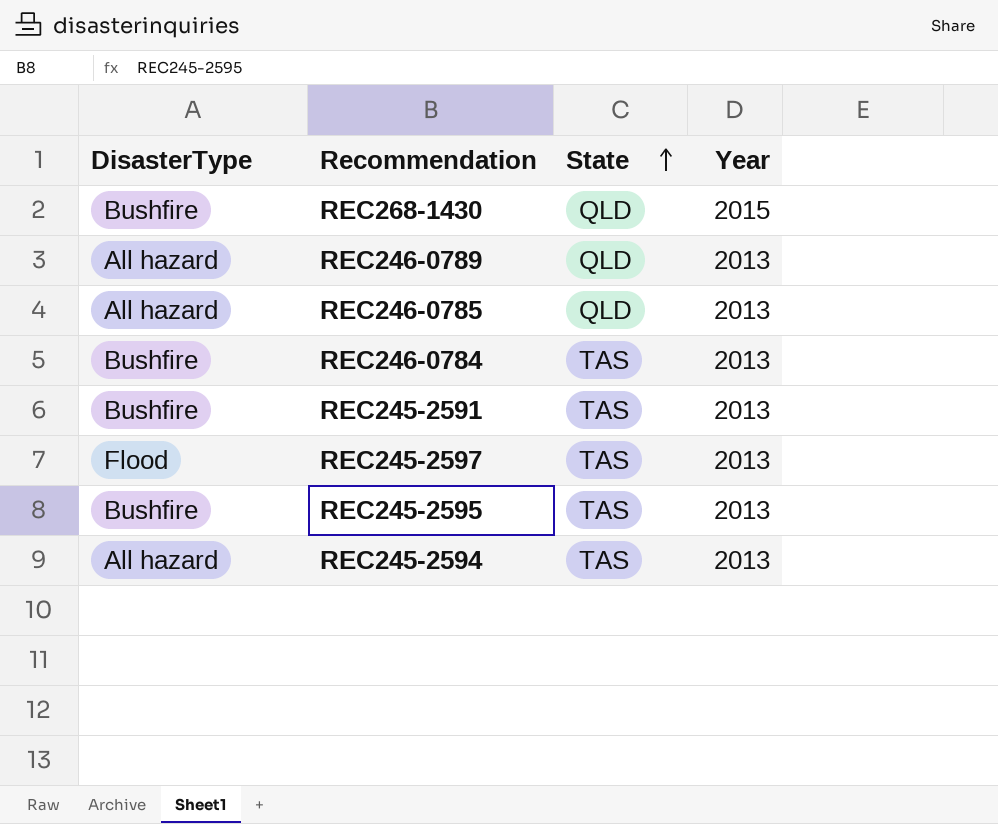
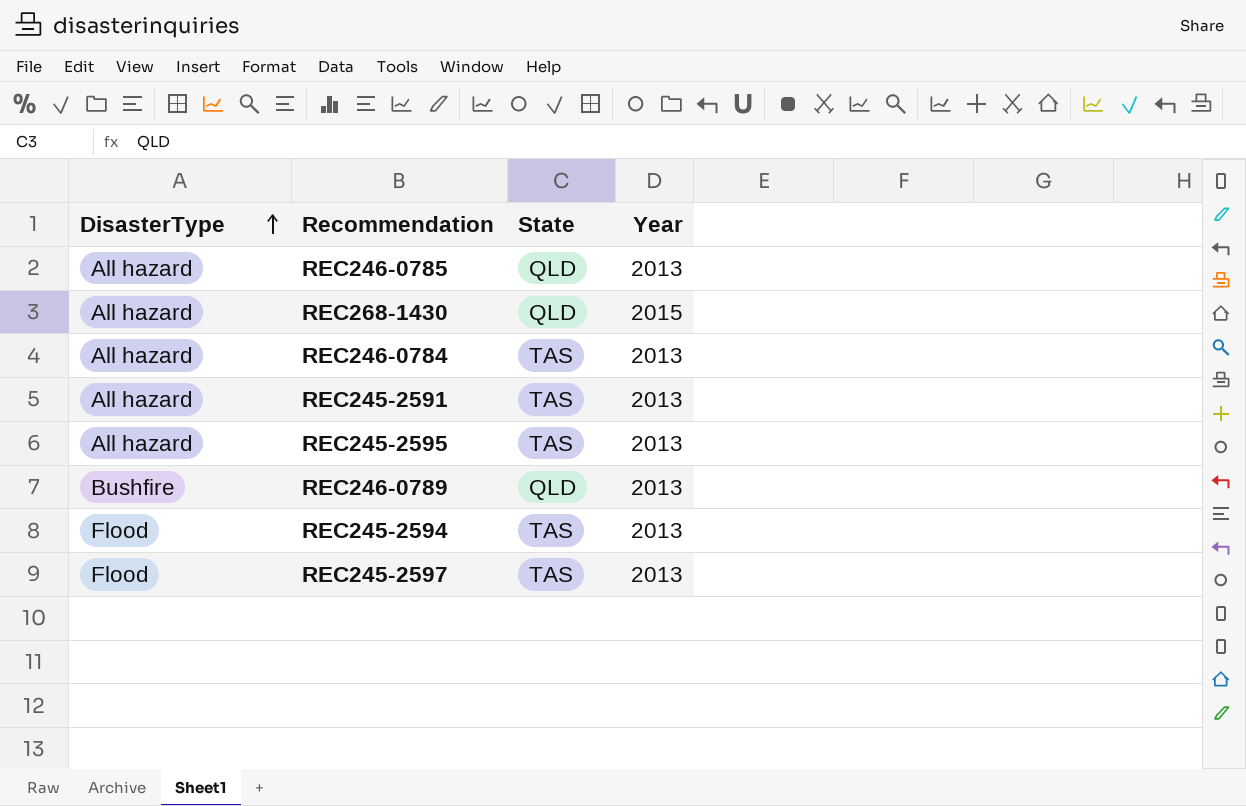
row order: State ascending -> DisasterType ascending
REC268-1430 | DisasterType: Bushfire -> All hazard
REC246-0784 | DisasterType: Bushfire -> All hazard
REC245-2591 | DisasterType: Bushfire -> All hazard
REC245-2595 | DisasterType: Bushfire -> All hazard
REC246-0789 | DisasterType: All hazard -> Bushfire
REC245-2594 | DisasterType: All hazard -> Flood

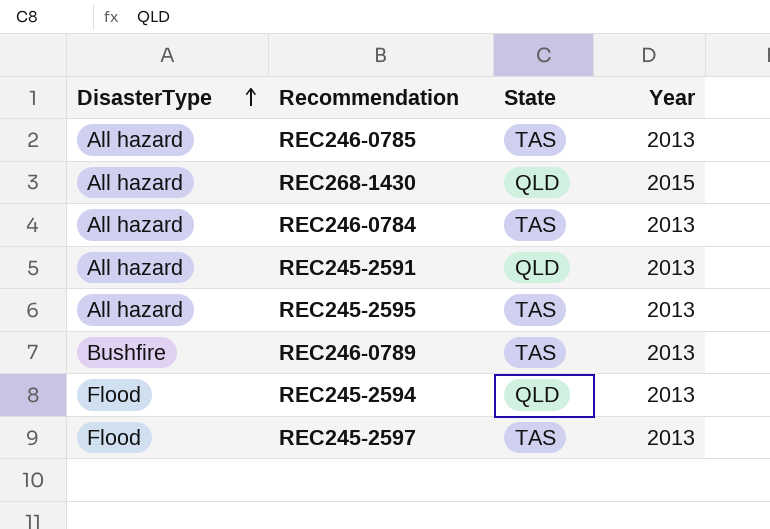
REC246-0785 | State: QLD -> TAS
REC245-2591 | State: TAS -> QLD
REC246-0789 | State: QLD -> TAS
REC245-2594 | State: TAS -> QLD

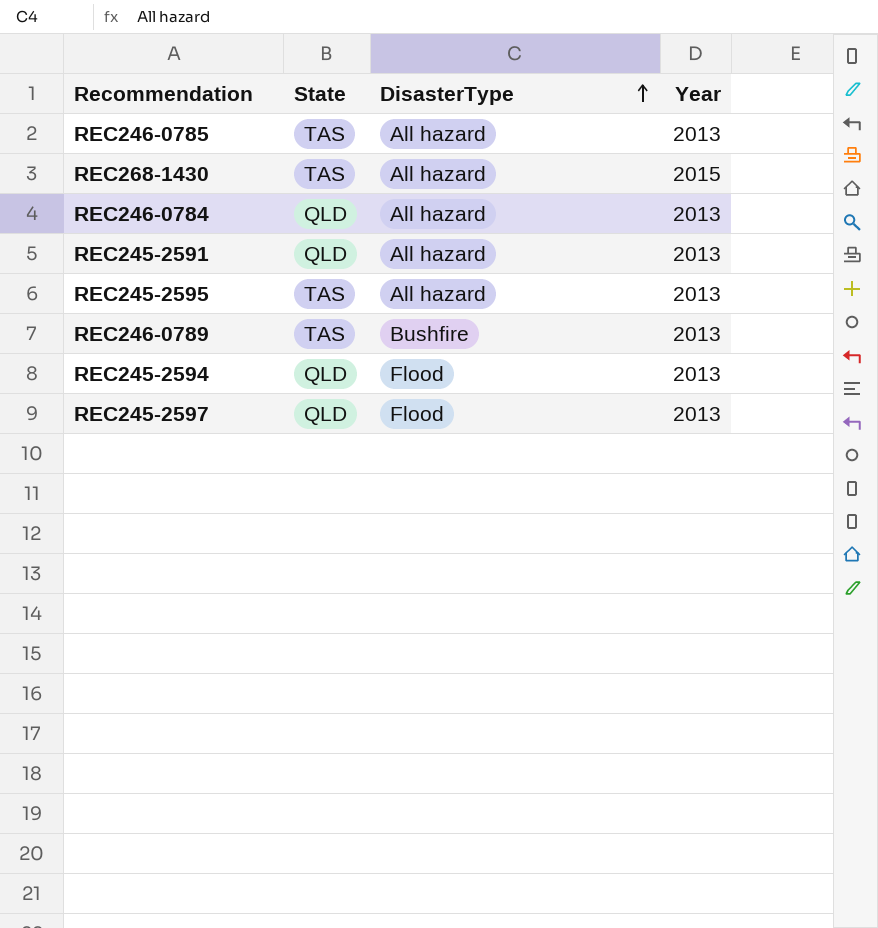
column DisasterType | position: 1 -> 3
REC268-1430 | State: QLD -> TAS
REC246-0784 | State: TAS -> QLD
REC245-2597 | State: TAS -> QLD

